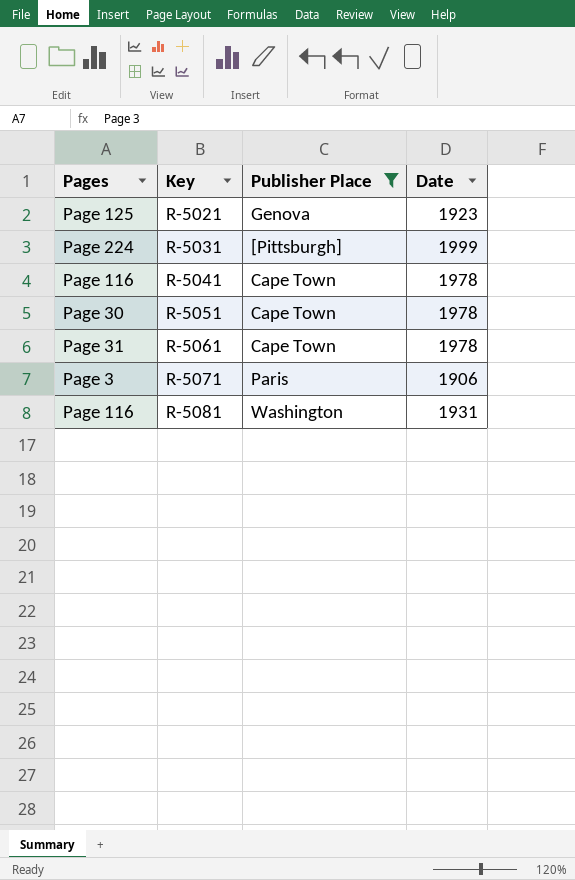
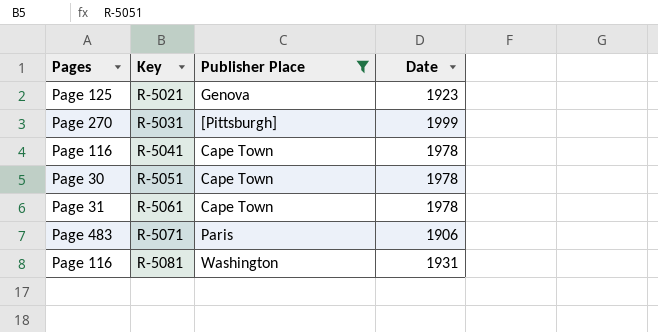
R-5031 | Pages: Page 224 -> Page 270
R-5071 | Pages: Page 3 -> Page 483

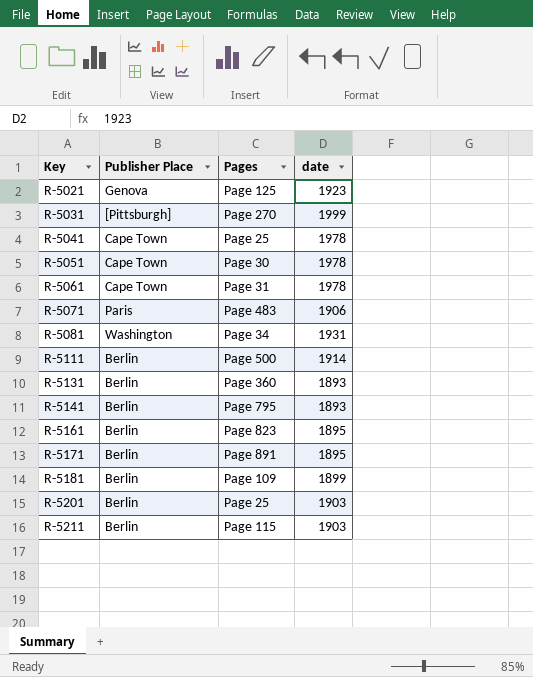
filter: Publisher Place != Berlin -> none
column Pages | position: 1 -> 3
column name: Date -> date
R-5041 | Pages: Page 116 -> Page 25
R-5081 | Pages: Page 116 -> Page 34

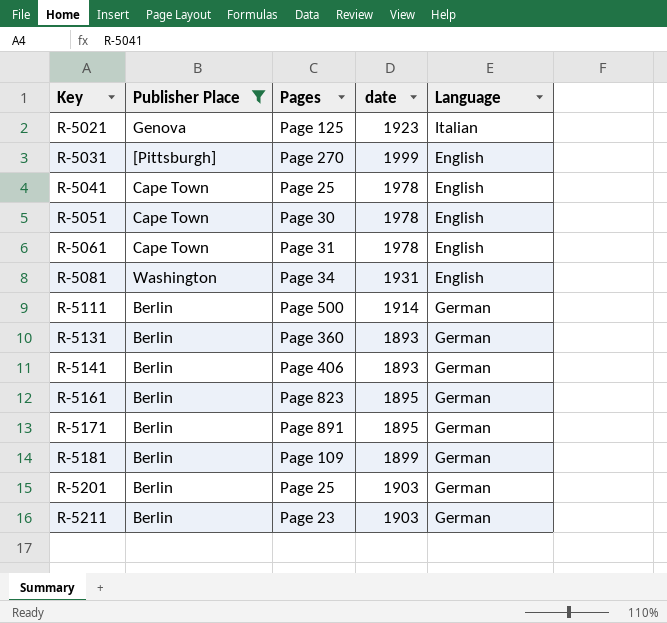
filter: none -> Publisher Place != Paris
column Language | position: none -> 5
R-5141 | Pages: Page 795 -> Page 406
R-5211 | Pages: Page 115 -> Page 23

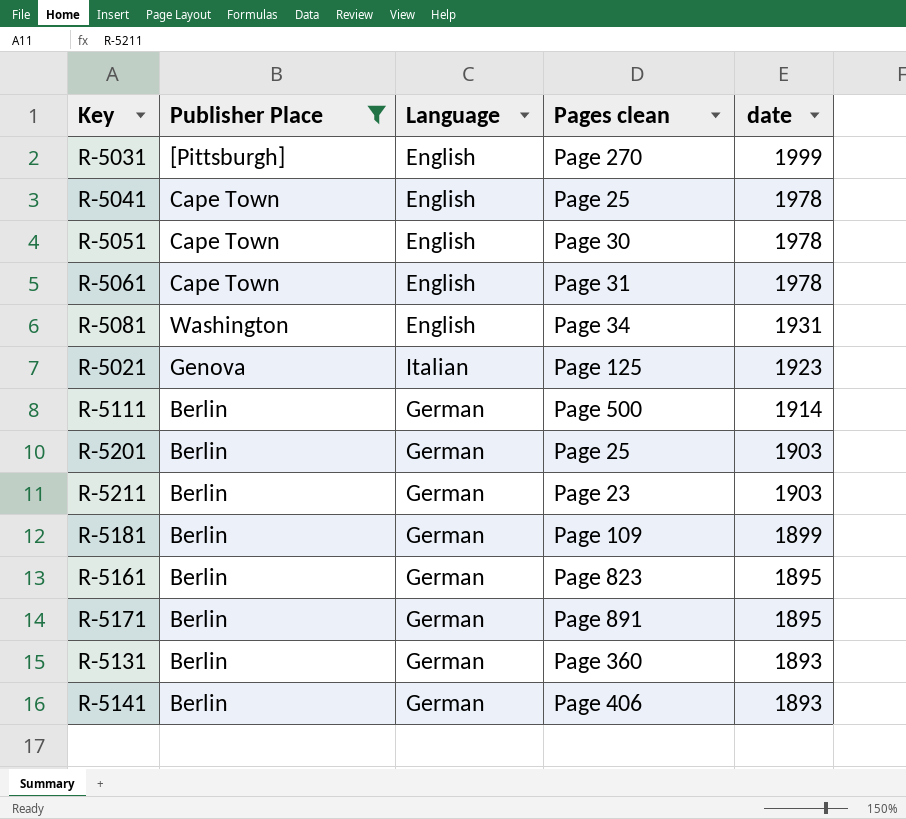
row order: Key ascending -> date descending
column Language | position: 5 -> 3
column name: Pages -> Pages clean

